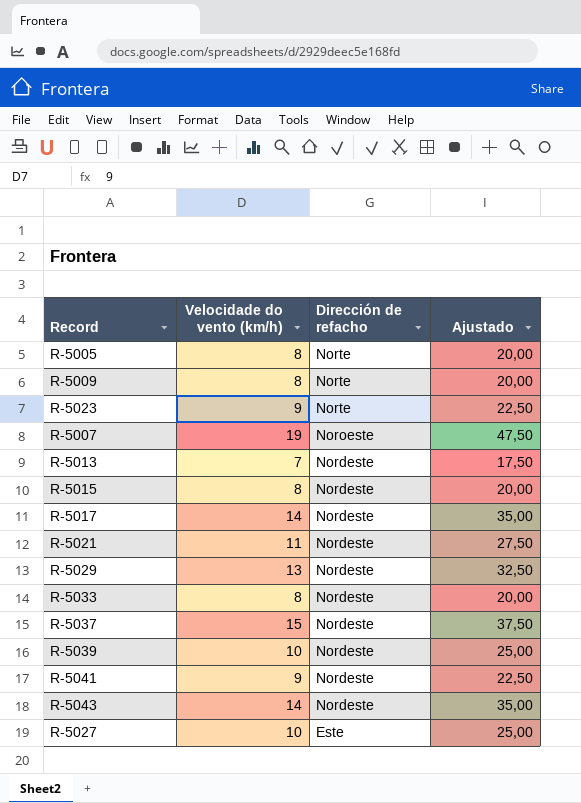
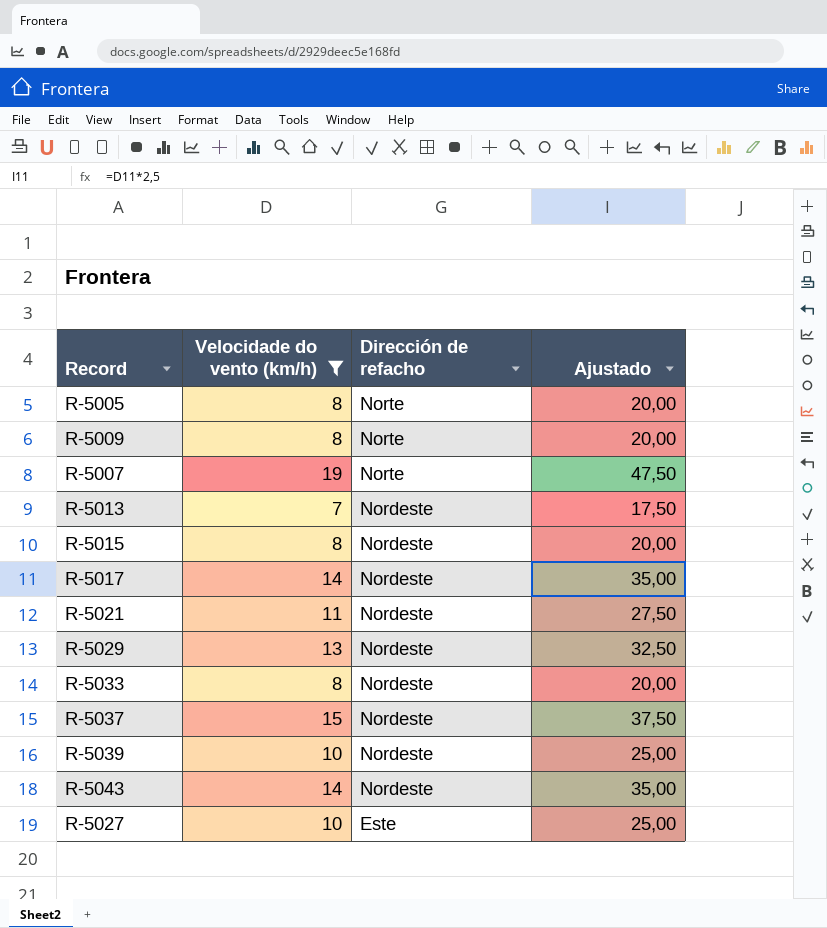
filter: none -> Velocidade do vento (km/h) != 9
R-5007 | Dirección de refacho: Noroeste -> Norte

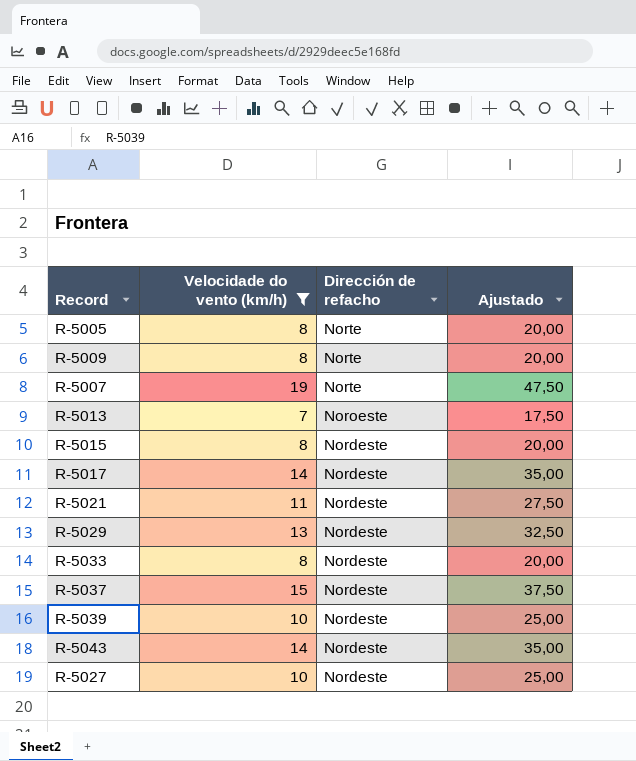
R-5013 | Dirección de refacho: Nordeste -> Noroeste
R-5027 | Dirección de refacho: Este -> Nordeste

